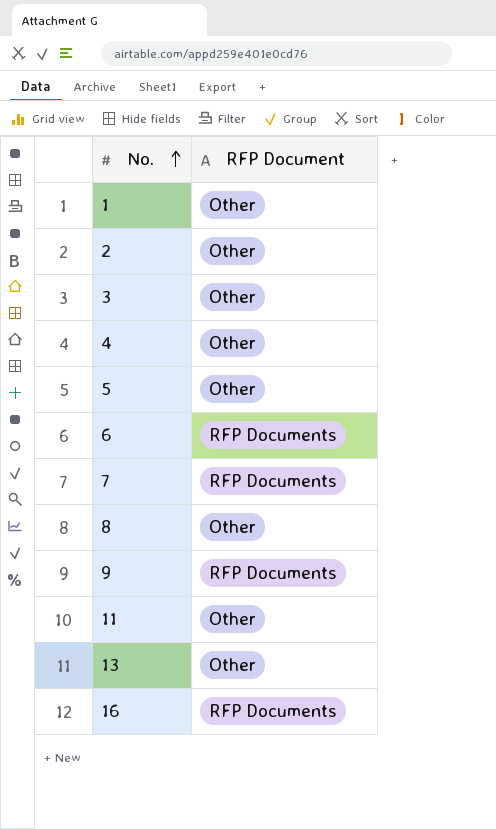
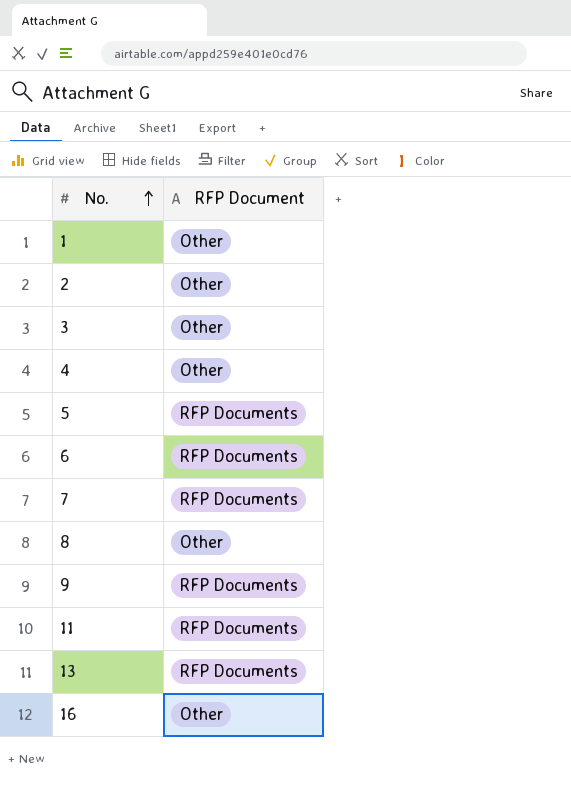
5 | RFP Document: Other -> RFP Documents
11 | RFP Document: Other -> RFP Documents
13 | RFP Document: Other -> RFP Documents
16 | RFP Document: RFP Documents -> Other

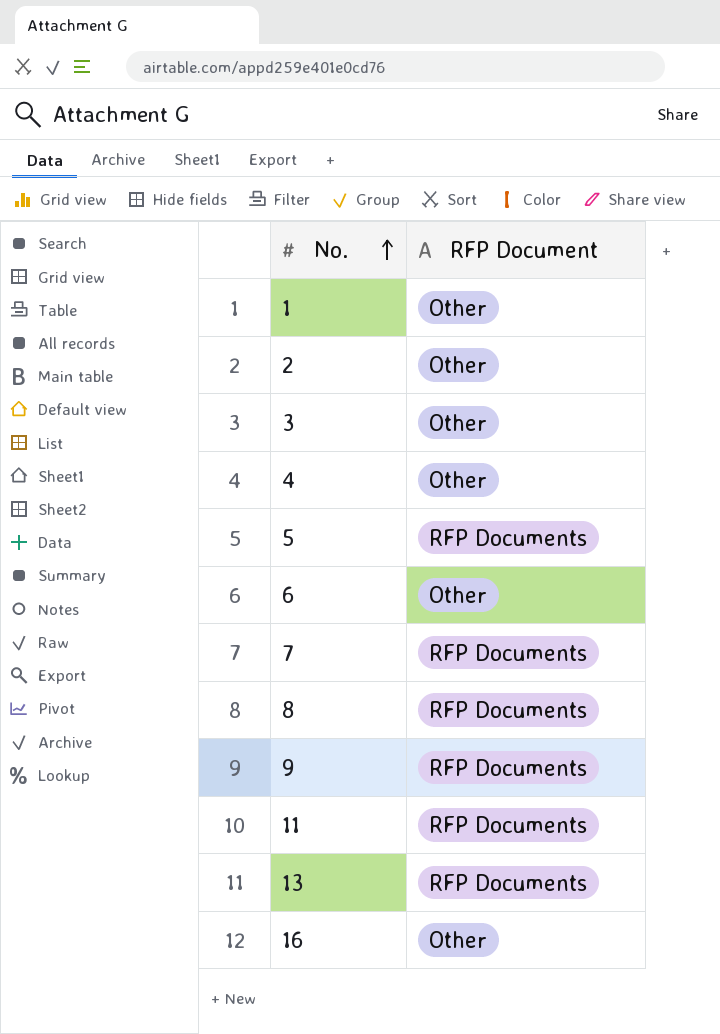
6 | RFP Document: RFP Documents -> Other
8 | RFP Document: Other -> RFP Documents

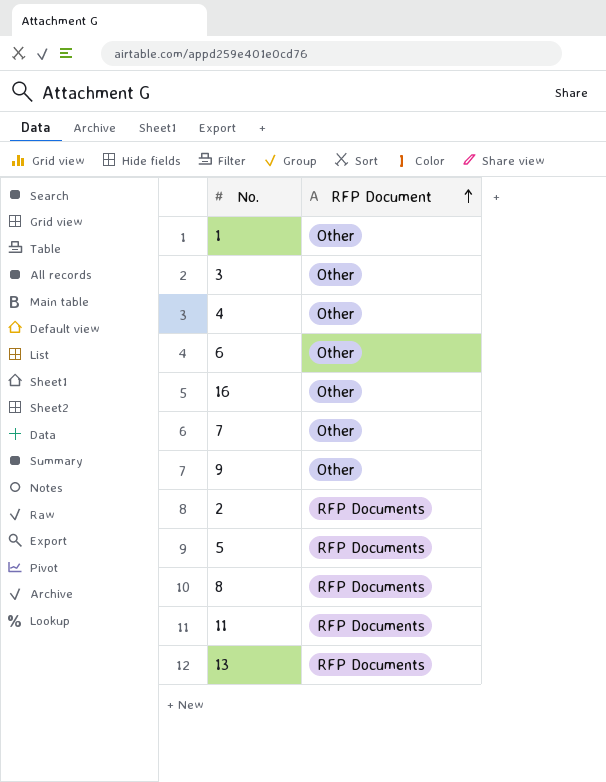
row order: No. ascending -> RFP Document ascending
7 | RFP Document: RFP Documents -> Other
9 | RFP Document: RFP Documents -> Other
2 | RFP Document: Other -> RFP Documents

